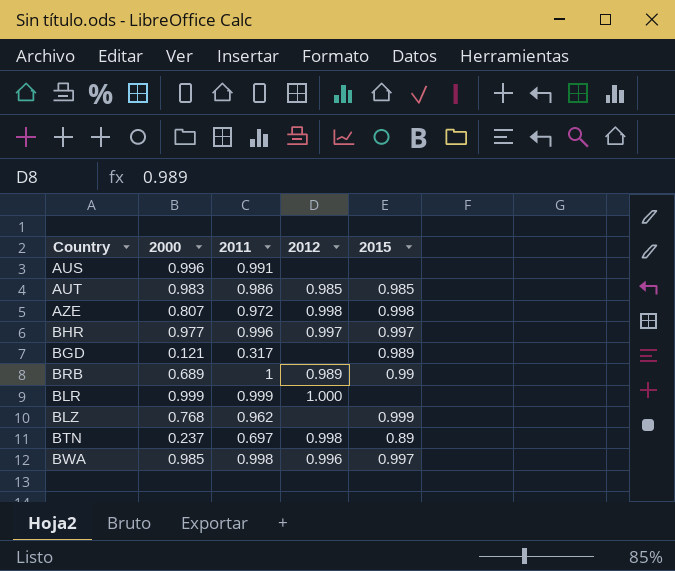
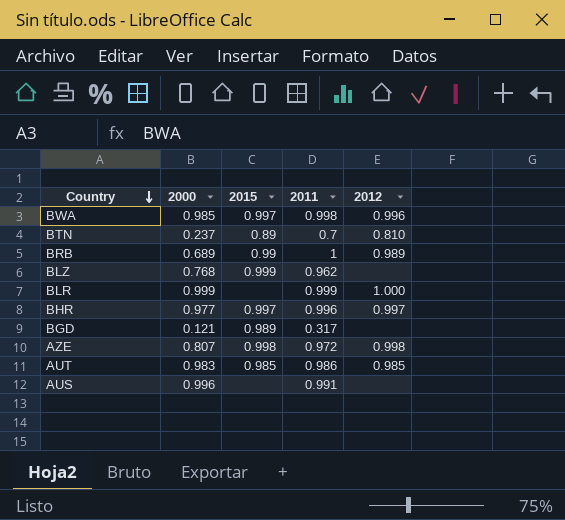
row order: none -> Country descending
column 2015 | position: 5 -> 3
BTN | 2011: 0.697 -> 0.7
BTN | 2012: 0.998 -> 0.810

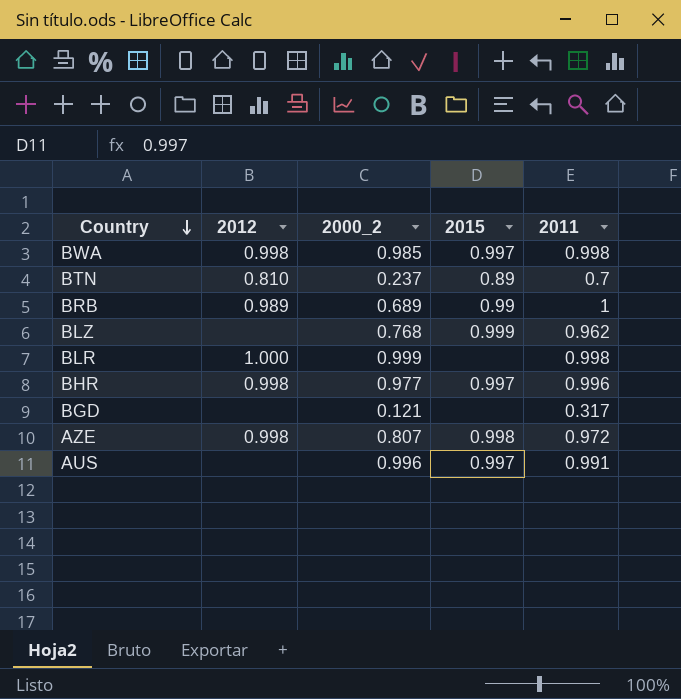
column 2012 | position: 5 -> 2
column name: 2000 -> 2000_2
row AUT: 0.983 | 0.985 | 0.986 | 0.985 -> none
BWA | 2012: 0.996 -> 0.998
BLR | 2011: 0.999 -> 0.998
BHR | 2012: 0.997 -> 0.998
BGD | 2015: 0.989 -> none
AUS | 2015: none -> 0.997

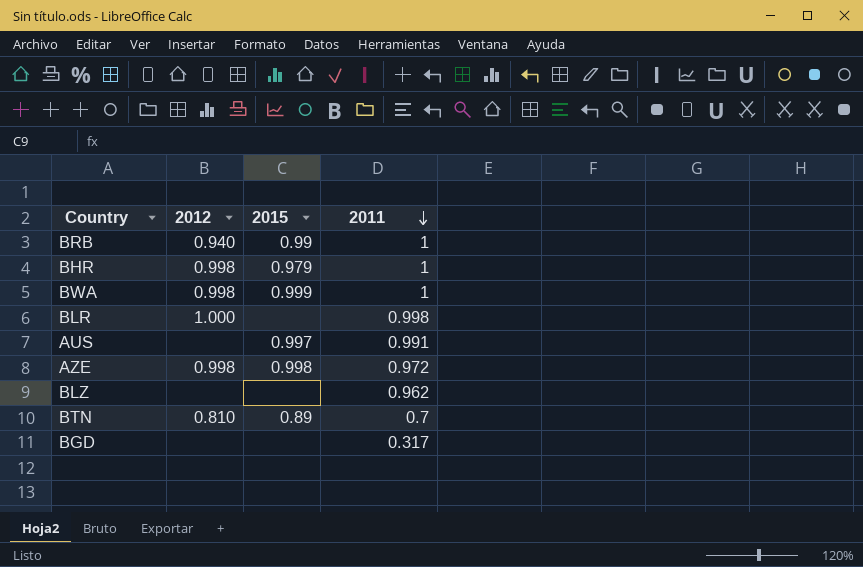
row order: Country descending -> 2011 descending
column 2000_2 | position: 3 -> none
BRB | 2012: 0.989 -> 0.940
BHR | 2015: 0.997 -> 0.979
BHR | 2011: 0.996 -> 1
BWA | 2015: 0.997 -> 0.999
BWA | 2011: 0.998 -> 1
BLZ | 2015: 0.999 -> none

